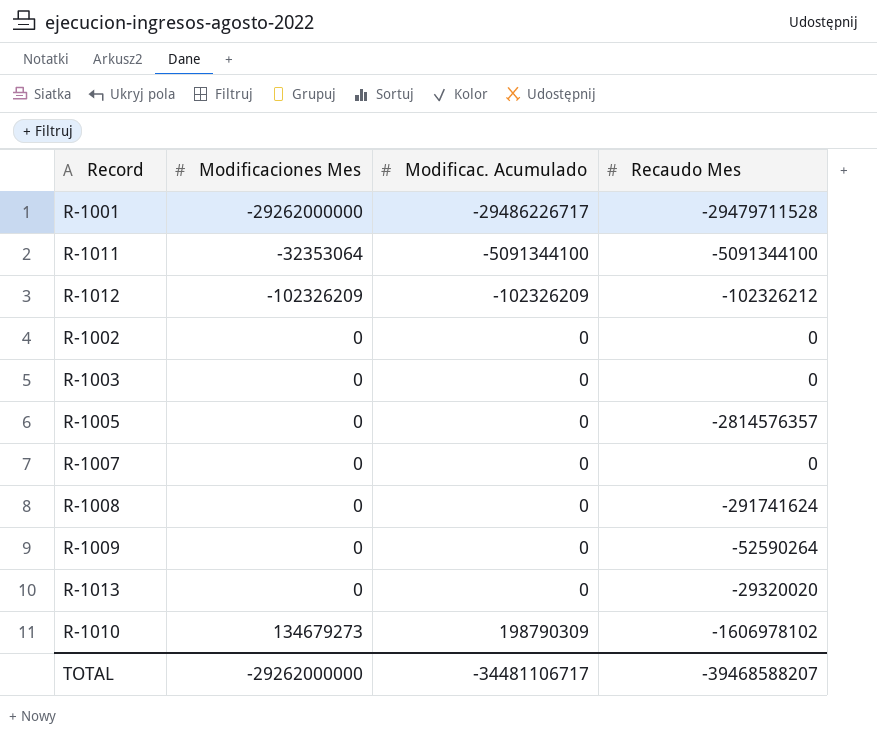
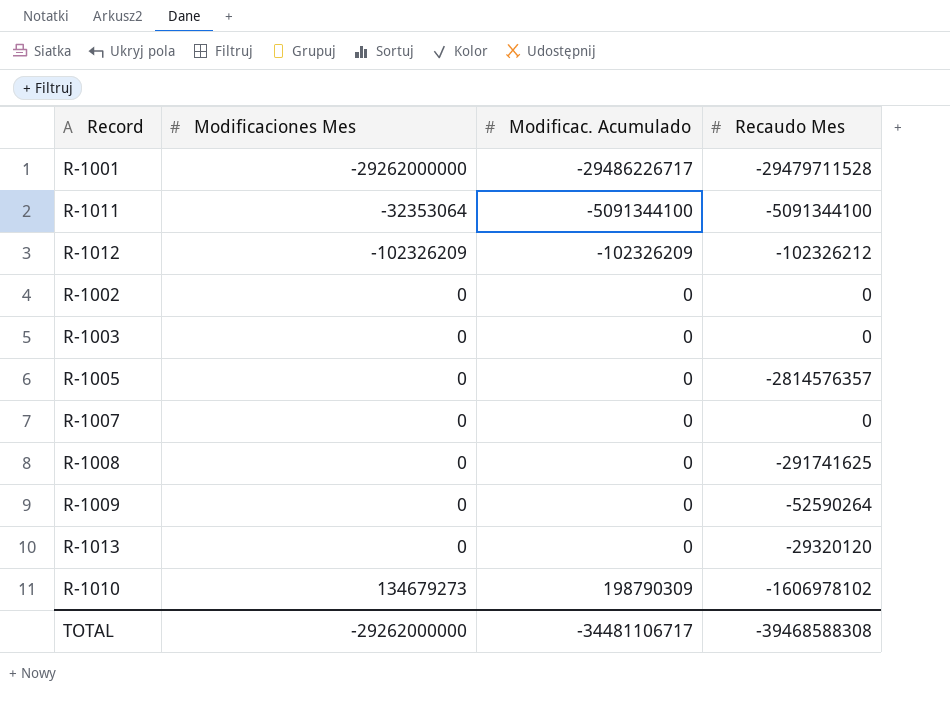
R-1008 | Recaudo Mes: -291741624 -> -291741625
R-1013 | Recaudo Mes: -29320020 -> -29320120
TOTAL | Recaudo Mes: -39468588207 -> -39468588308

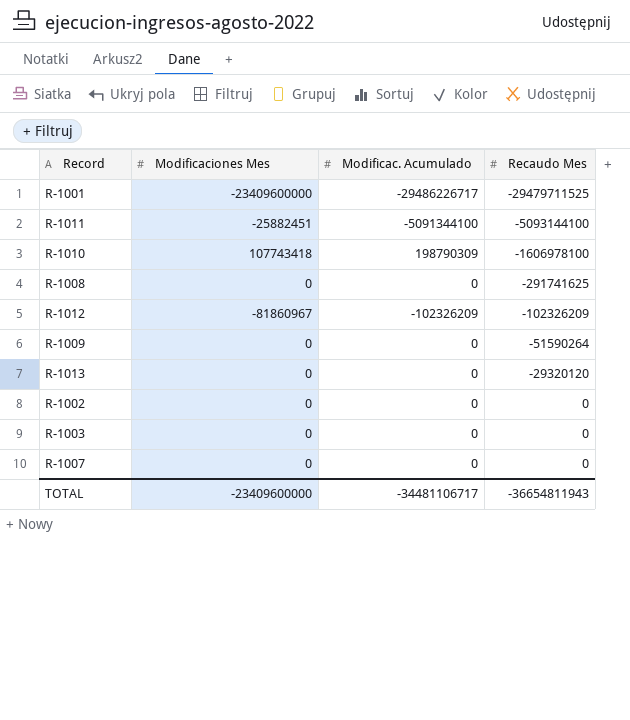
row order: Modificac. Acumulado ascending -> Recaudo Mes ascending
row R-1005: 0 | 0 | -2814576357 -> none
R-1001 | Modificaciones Mes: -29262000000 -> -23409600000
R-1001 | Recaudo Mes: -29479711528 -> -29479711525
R-1011 | Modificaciones Mes: -32353064 -> -25882451
R-1011 | Recaudo Mes: -5091344100 -> -5093144100
R-1010 | Modificaciones Mes: 134679273 -> 107743418
R-1010 | Recaudo Mes: -1606978102 -> -1606978100
R-1012 | Modificaciones Mes: -102326209 -> -81860967
R-1012 | Recaudo Mes: -102326212 -> -102326209
R-1009 | Recaudo Mes: -52590264 -> -51590264
TOTAL | Modificaciones Mes: -29262000000 -> -23409600000
TOTAL | Recaudo Mes: -39468588308 -> -36654811943

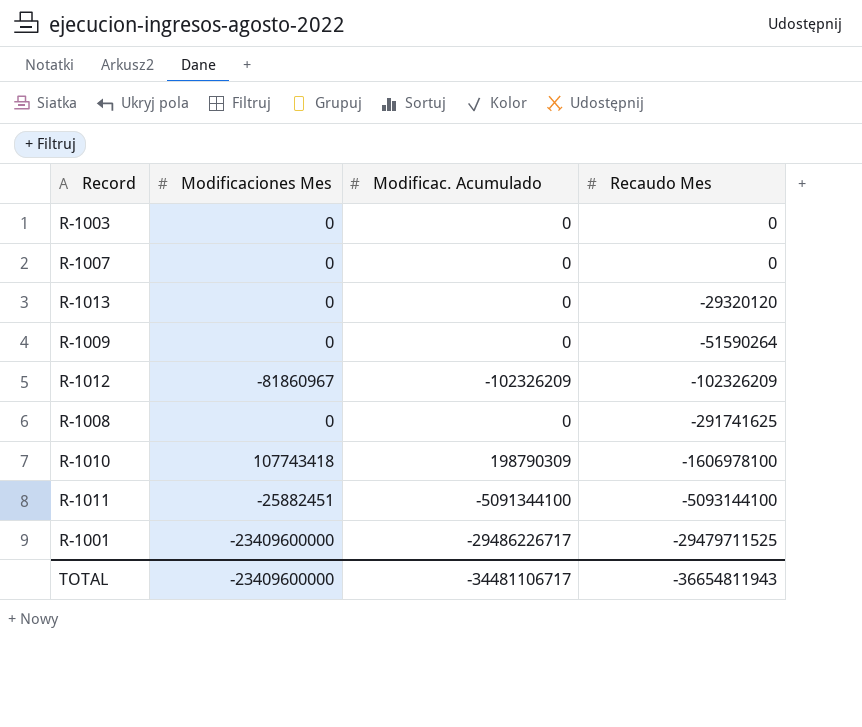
row order: Recaudo Mes ascending -> Recaudo Mes descending
row R-1002: 0 | 0 | 0 -> none

